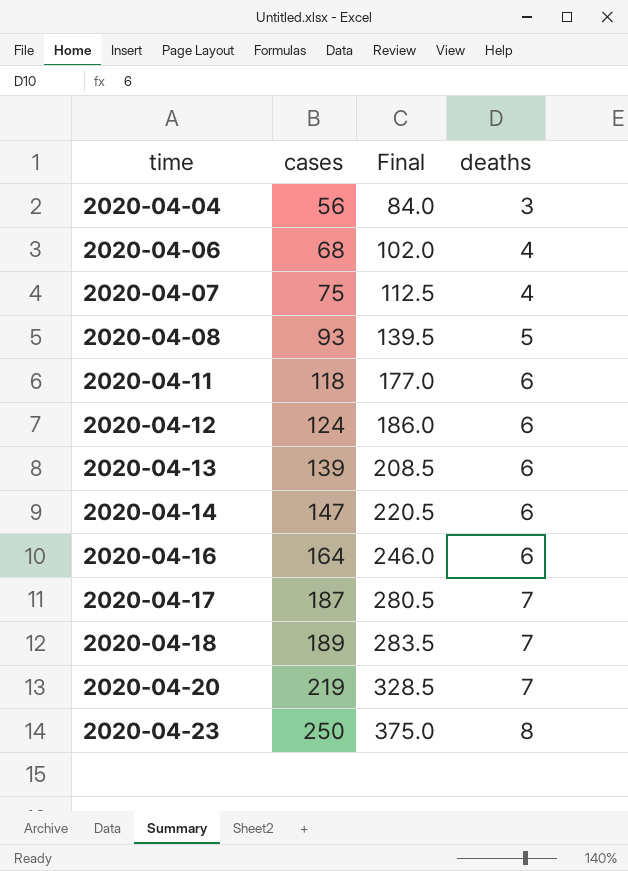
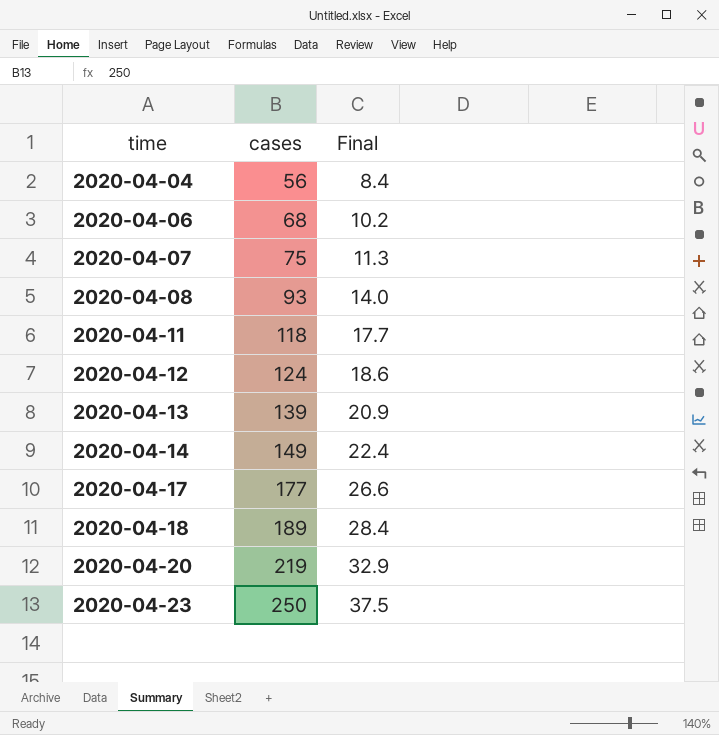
column deaths | position: 4 -> none
column Final | formula: [cases] * 1.5 -> [cases] * 0.15
row 2020-04-16: 164 | 246.0 | 6 -> none
2020-04-14 | cases: 147 -> 149
2020-04-17 | cases: 187 -> 177

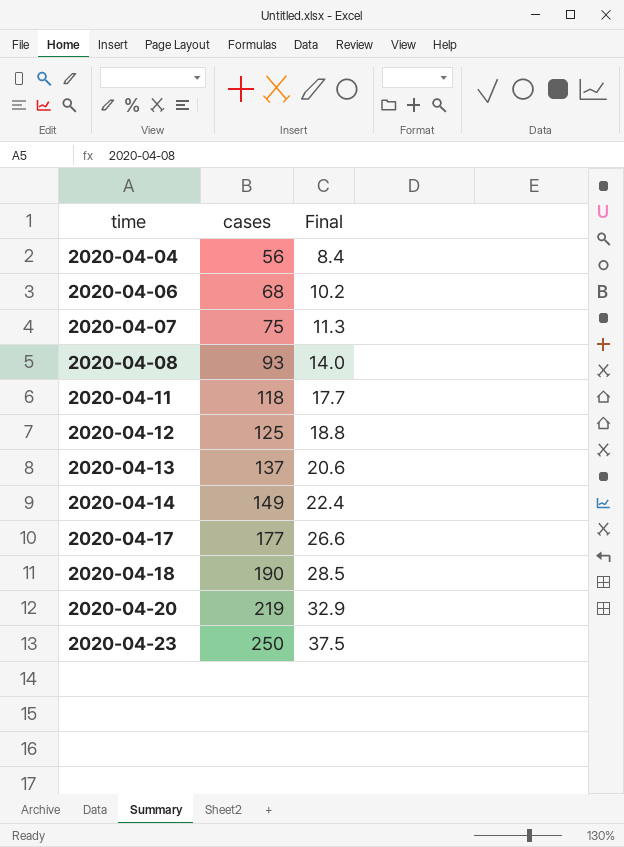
2020-04-12 | cases: 124 -> 125
2020-04-12 | Final: 18.6 -> 18.8
2020-04-13 | cases: 139 -> 137
2020-04-13 | Final: 20.9 -> 20.6
2020-04-18 | cases: 189 -> 190
2020-04-18 | Final: 28.4 -> 28.5

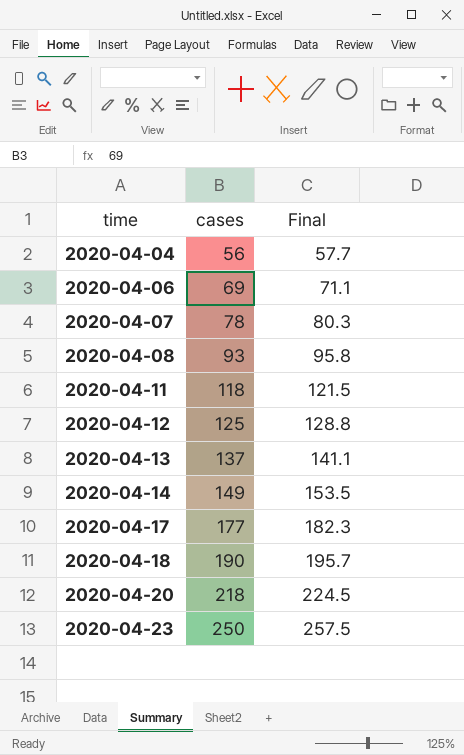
column Final | formula: [cases] * 0.15 -> [cases] * 1.03
2020-04-06 | cases: 68 -> 69
2020-04-07 | cases: 75 -> 78
2020-04-20 | cases: 219 -> 218

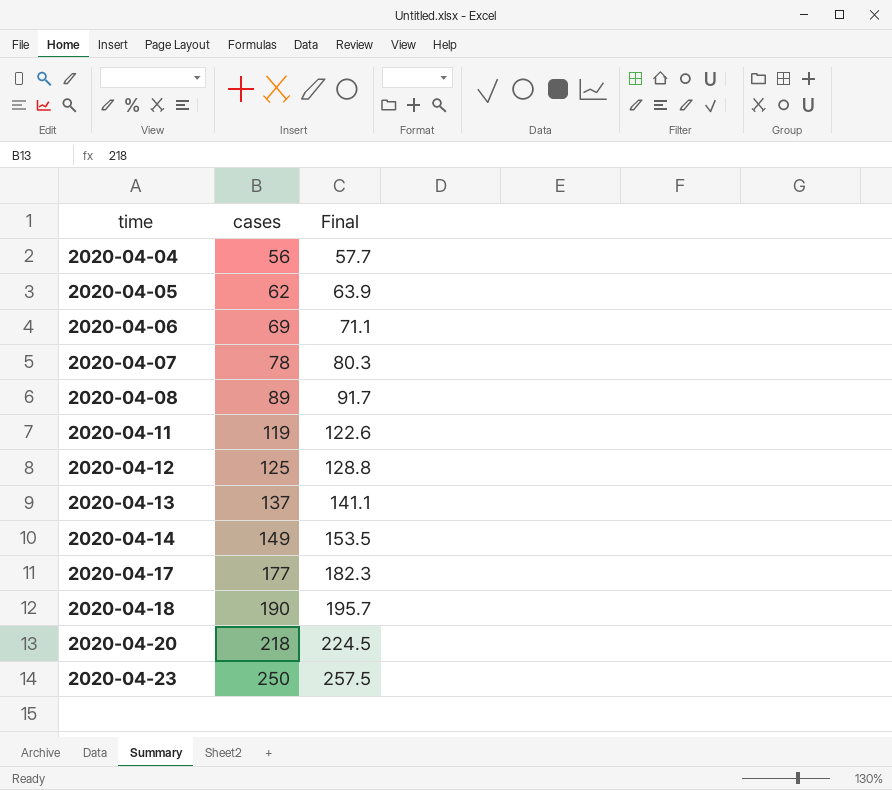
row 2020-04-05: none -> 62 | 63.9
2020-04-08 | cases: 93 -> 89
2020-04-08 | Final: 95.8 -> 91.7
2020-04-11 | cases: 118 -> 119
2020-04-11 | Final: 121.5 -> 122.6

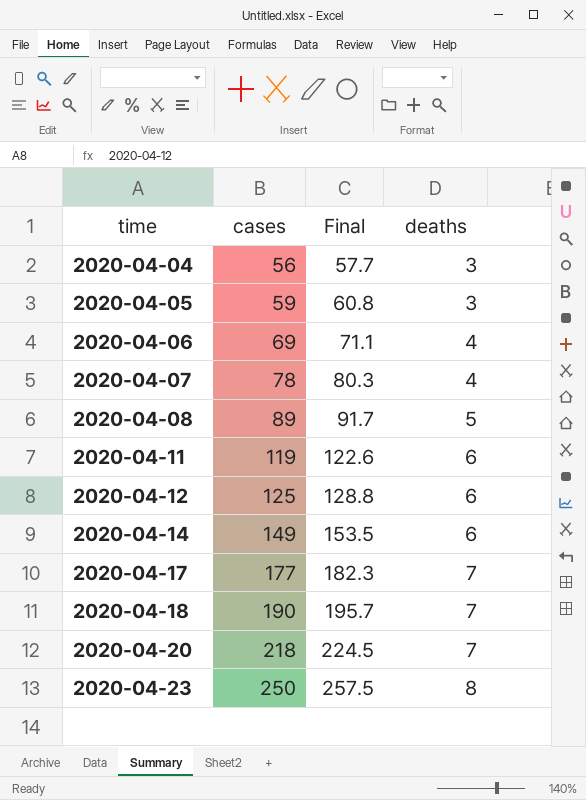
column deaths | position: none -> 4
row 2020-04-13: 137 | 141.1 -> none
2020-04-05 | cases: 62 -> 59
2020-04-05 | Final: 63.9 -> 60.8

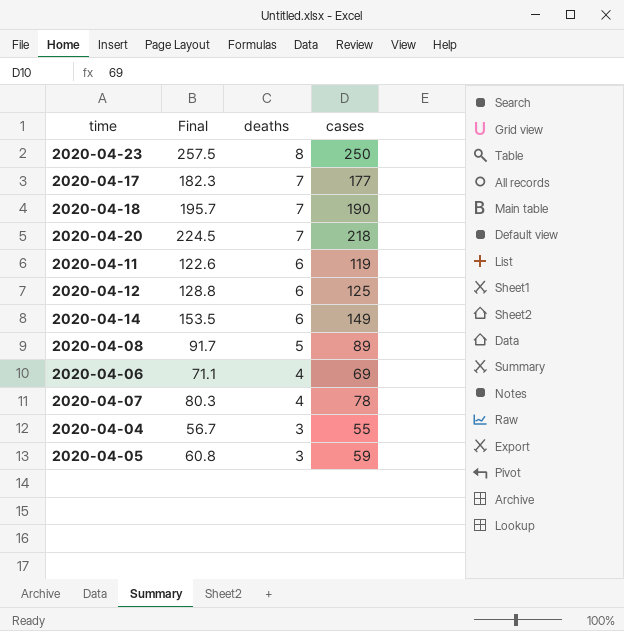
row order: time ascending -> deaths descending
column cases | position: 2 -> 4
2020-04-04 | Final: 57.7 -> 56.7
2020-04-04 | cases: 56 -> 55

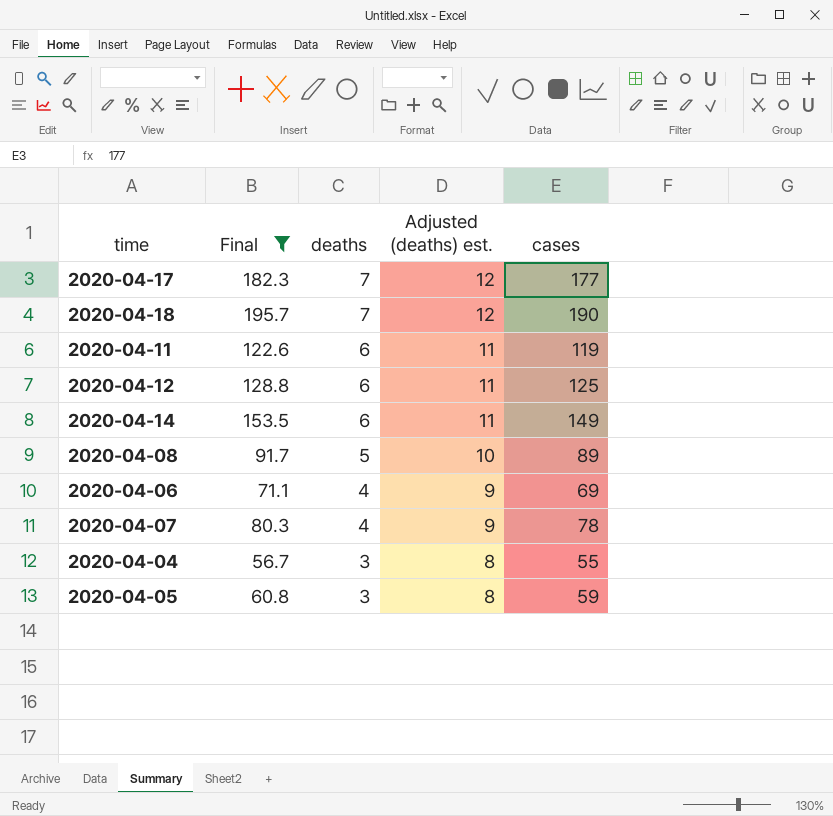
filter: none -> Final <= 195.7
column Adjusted (deaths) est. | formula: none -> [deaths] + 5

